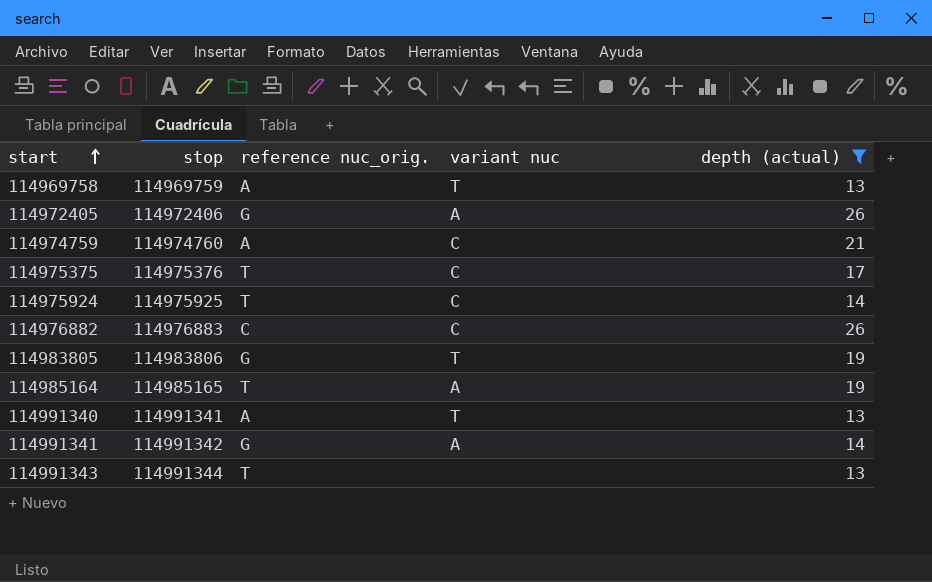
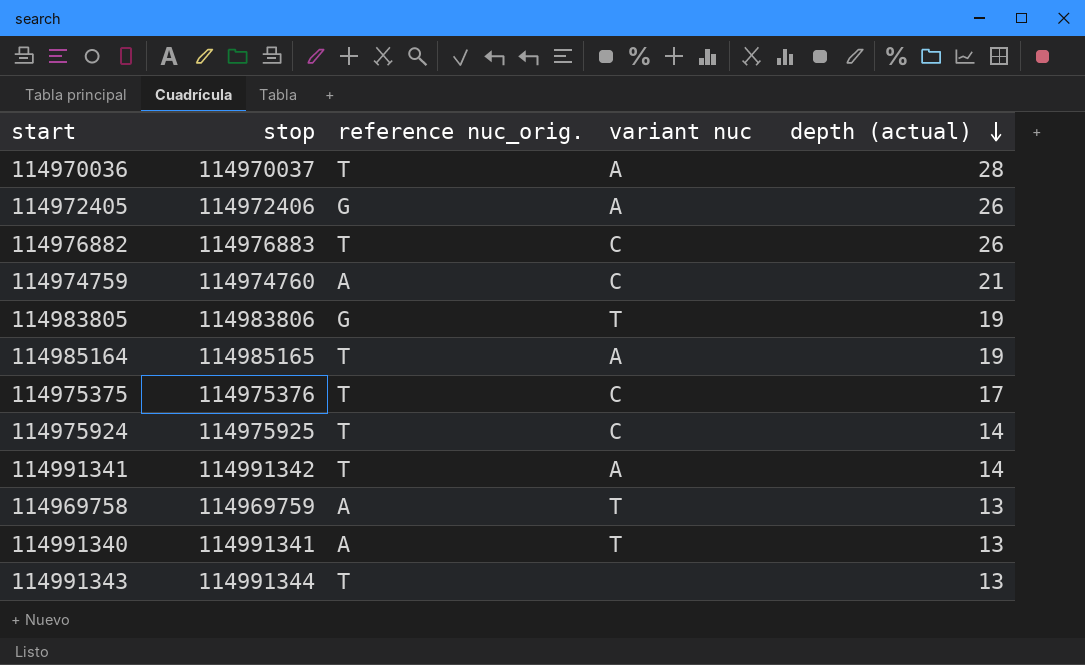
filter: depth (actual) != 28 -> none
row order: start ascending -> depth (actual) descending
114976882 | reference nuc_orig.: C -> T
114991341 | reference nuc_orig.: G -> T

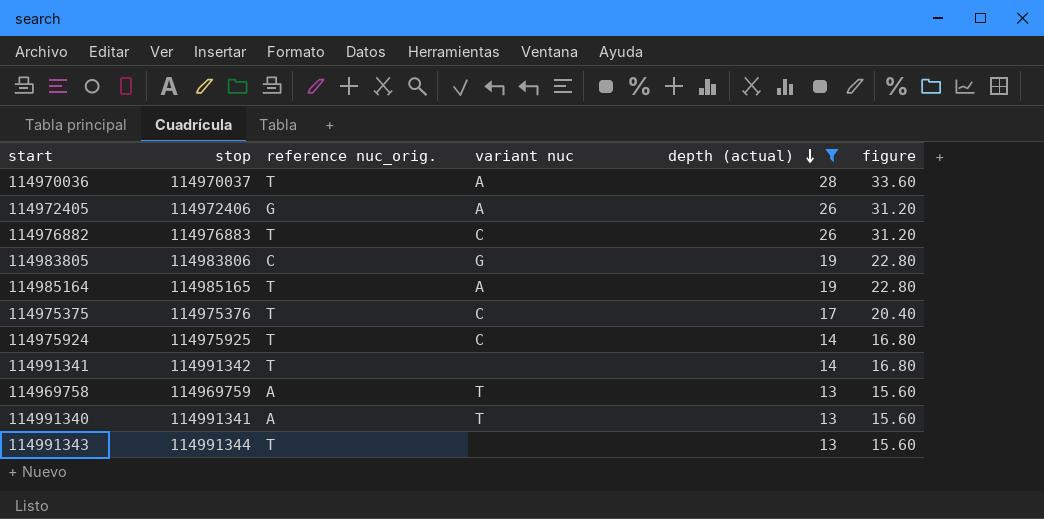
filter: none -> depth (actual) != 21
column figure | formula: none -> [depth (actual)] * 1.2
114983805 | reference nuc_orig.: G -> C
114983805 | variant nuc: T -> G
114991341 | variant nuc: A -> none

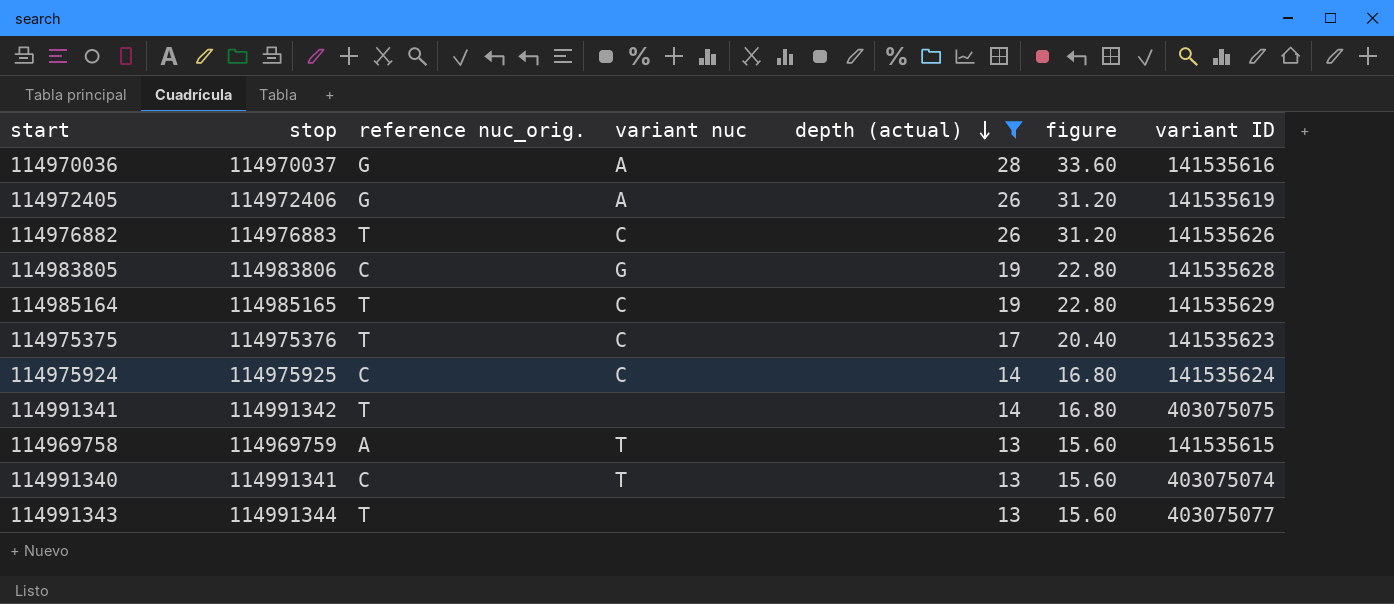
column variant ID | position: none -> 7
114970036 | reference nuc_orig.: T -> G
114985164 | variant nuc: A -> C
114975924 | reference nuc_orig.: T -> C
114991340 | reference nuc_orig.: A -> C

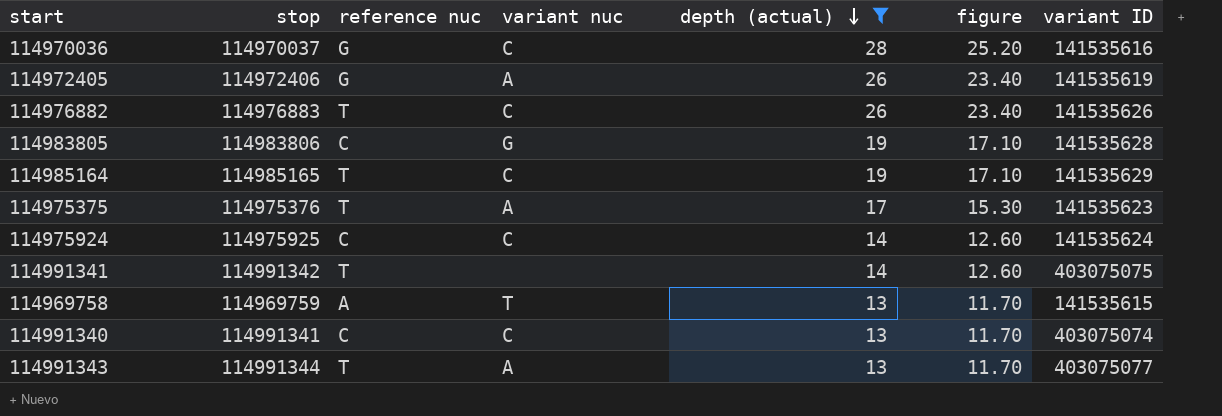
column name: reference nuc_orig. -> reference nuc
column figure | formula: [depth (actual)] * 1.2 -> [depth (actual)] * 0.9
114970036 | variant nuc: A -> C
114975375 | variant nuc: C -> A
114991340 | variant nuc: T -> C
114991343 | variant nuc: none -> A

